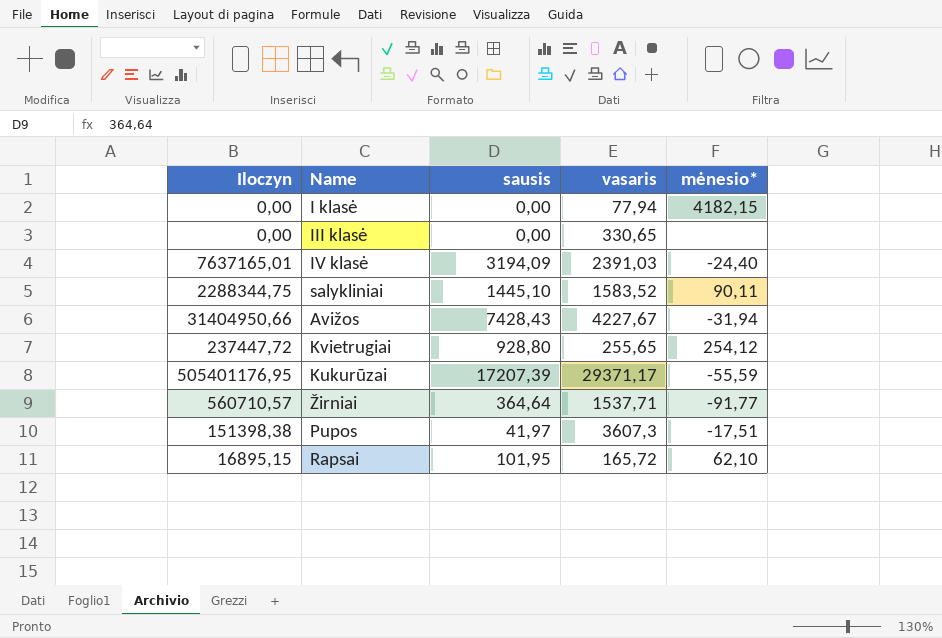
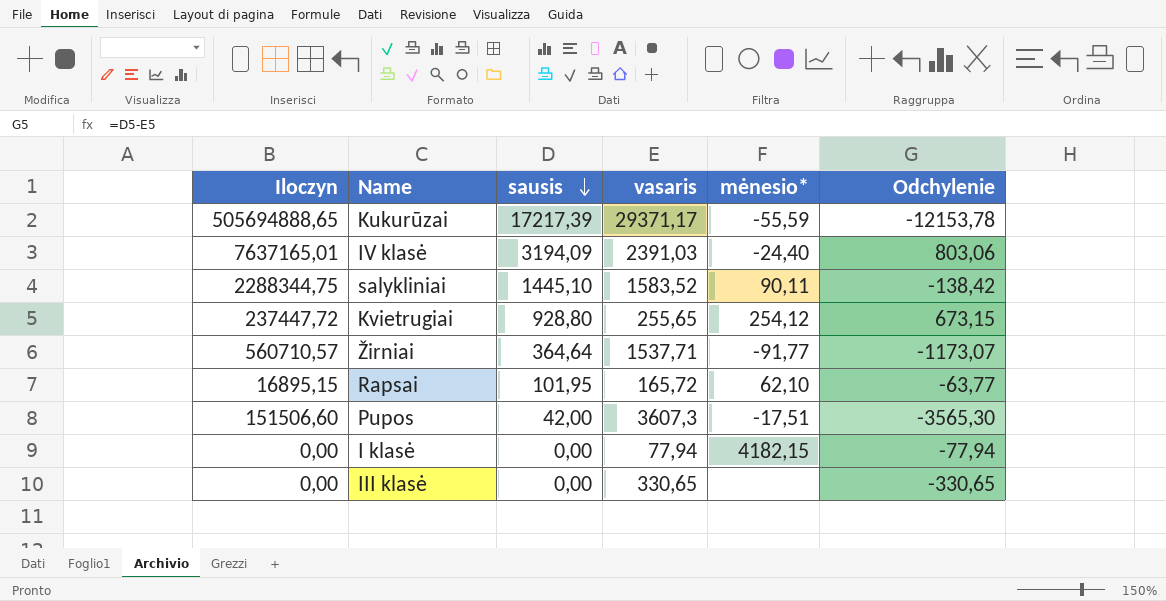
row order: none -> sausis descending
column Odchylenie | formula: none -> [sausis] - [vasaris]
row Avižos: 31404950,66 | 7428,43 | 4227,67 | -31,94 -> none
Kukurūzai | Iloczyn: 505401176,95 -> 505694888,65
Kukurūzai | sausis: 17207,39 -> 17217,39
Pupos | Iloczyn: 151398,38 -> 151506,60
Pupos | sausis: 41,97 -> 42,00

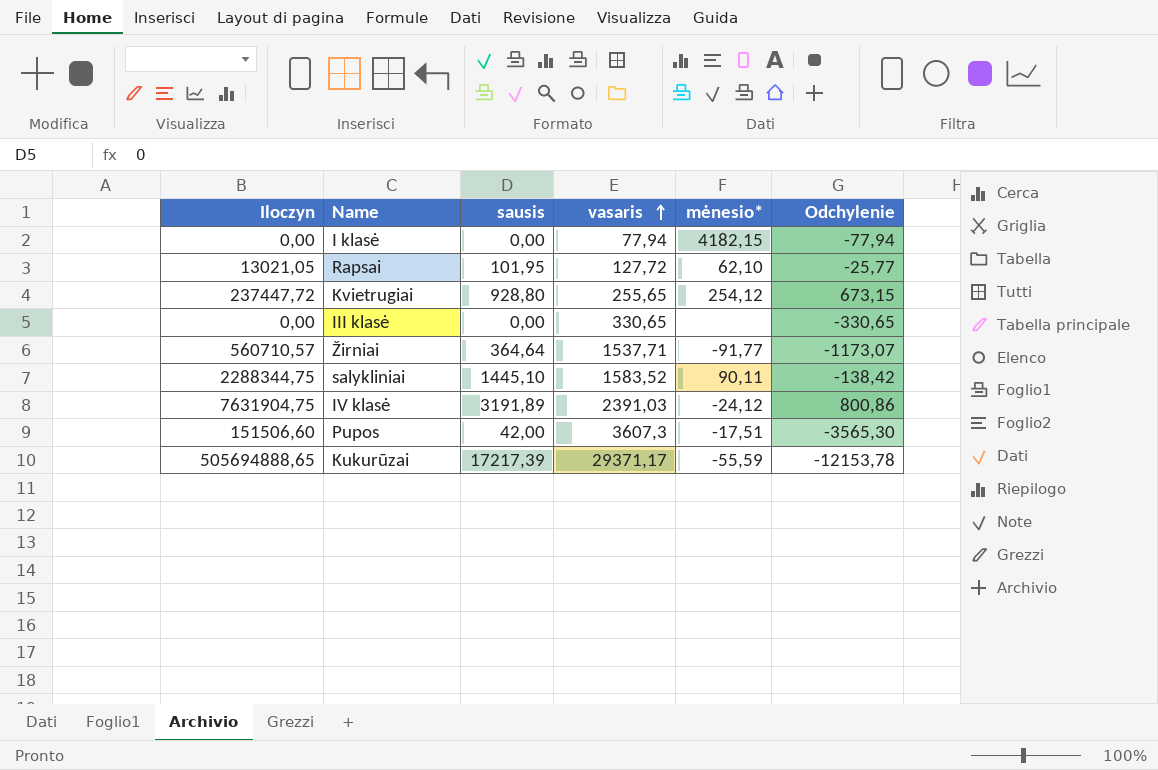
row order: sausis descending -> vasaris ascending
Rapsai | Iloczyn: 16895,15 -> 13021,05
Rapsai | vasaris: 165,72 -> 127,72
Rapsai | Odchylenie: -63,77 -> -25,77
IV klasė | Iloczyn: 7637165,01 -> 7631904,75
IV klasė | sausis: 3194,09 -> 3191,89
IV klasė | mėnesio*: -24,40 -> -24,12
IV klasė | Odchylenie: 803,06 -> 800,86

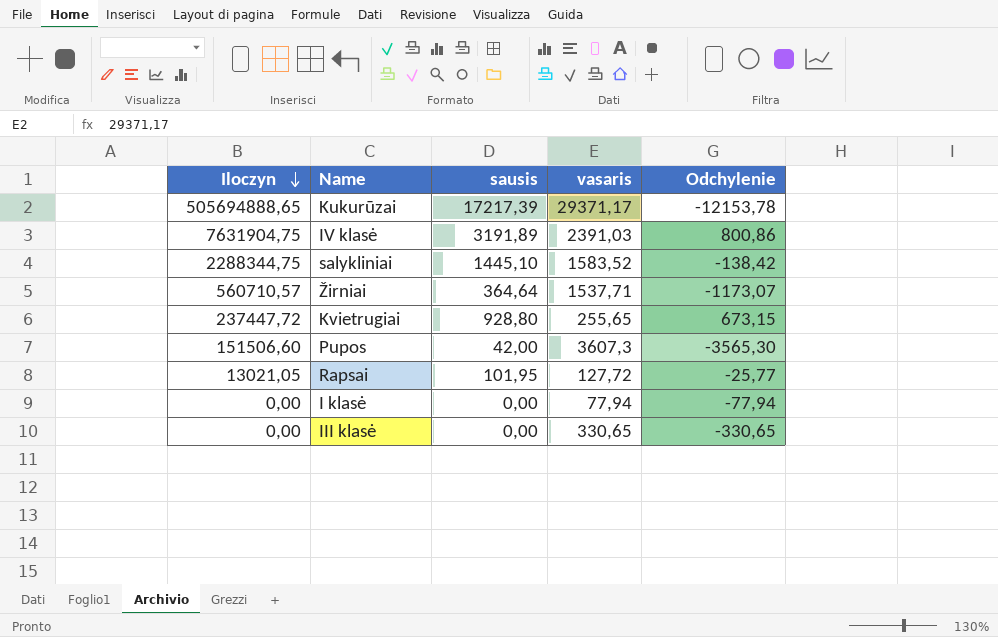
row order: vasaris ascending -> Iloczyn descending
column mėnesio* | position: 5 -> none

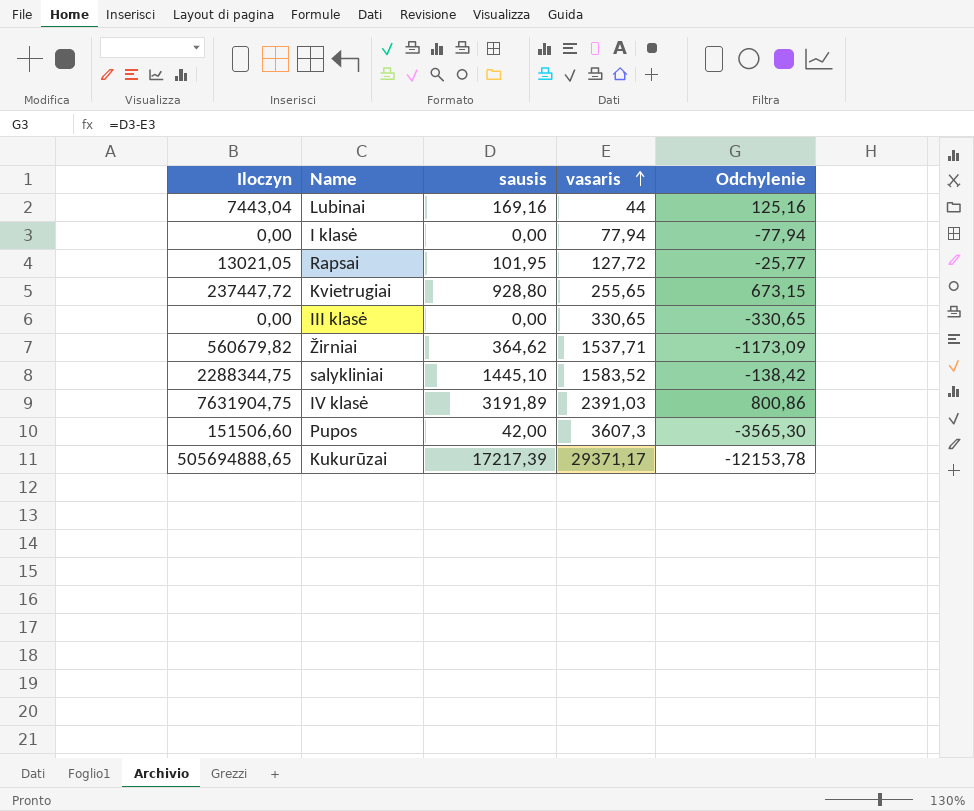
row order: Iloczyn descending -> vasaris ascending
row Lubinai: none -> 7443,04 | 169,16 | 44 | 125,16
Žirniai | Iloczyn: 560710,57 -> 560679,82
Žirniai | sausis: 364,64 -> 364,62
Žirniai | Odchylenie: -1173,07 -> -1173,09

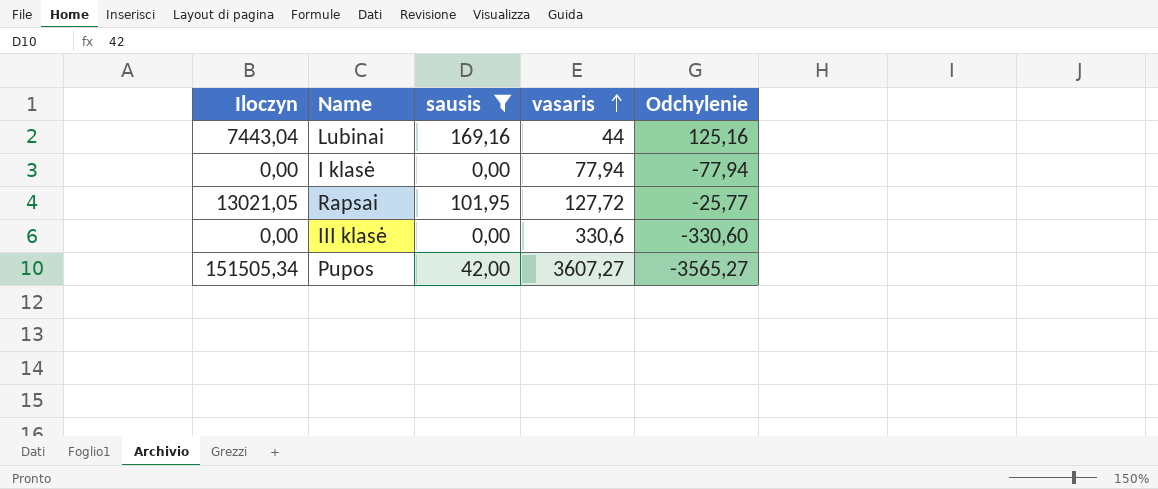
filter: none -> sausis <= 169,16
III klasė | vasaris: 330,65 -> 330,6
III klasė | Odchylenie: -330,65 -> -330,60
Pupos | Iloczyn: 151506,60 -> 151505,34
Pupos | vasaris: 3607,3 -> 3607,27
Pupos | Odchylenie: -3565,30 -> -3565,27

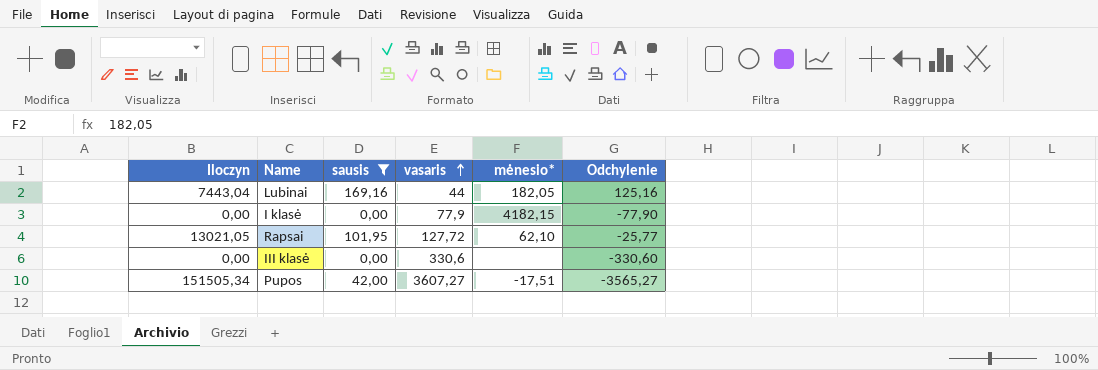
column mėnesio* | position: none -> 5
I klasė | vasaris: 77,94 -> 77,9
I klasė | Odchylenie: -77,94 -> -77,90

